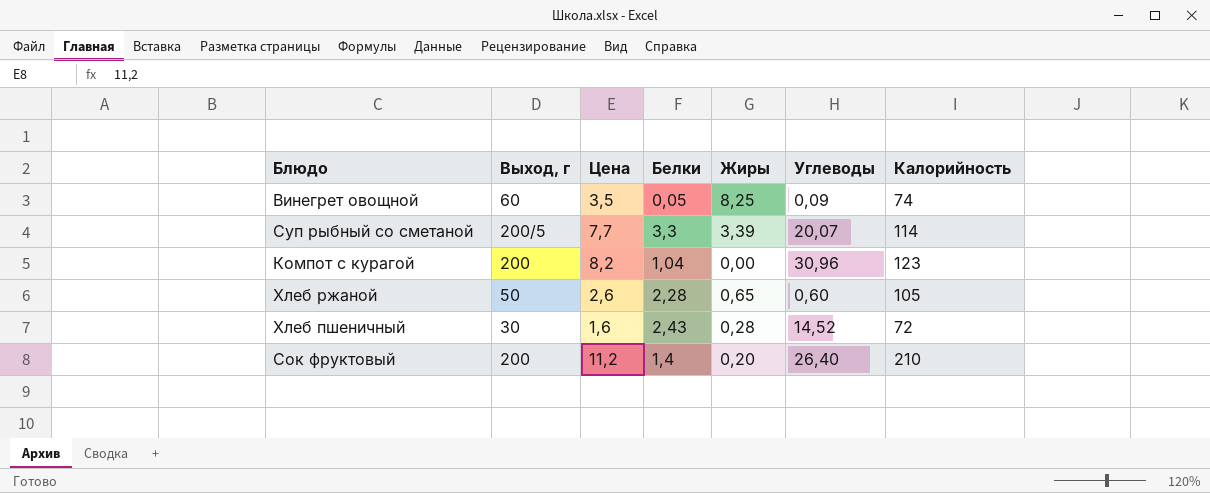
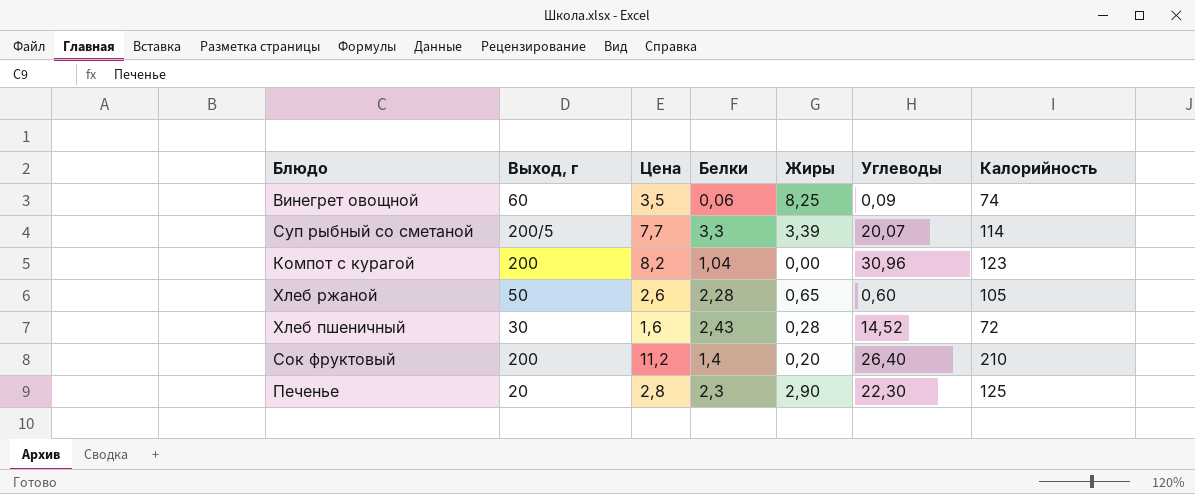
Винегрет овощной | Белки: 0,05 -> 0,06
row Печенье: none -> 20 | 2,8 | 2,3 | 2,90 | 22,30 | 125

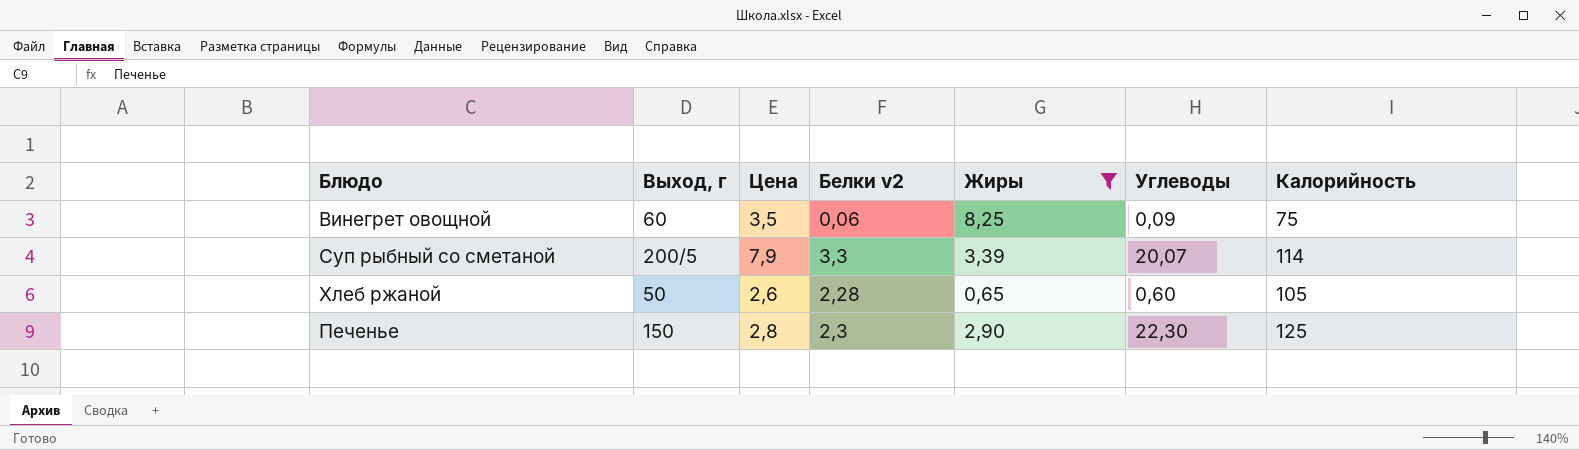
filter: none -> Жиры >= 0,65
column name: Белки -> Белки v2
Винегрет овощной | Калорийность: 74 -> 75
Суп рыбный со сметаной | Цена: 7,7 -> 7,9
Печенье | Выход, г: 20 -> 150

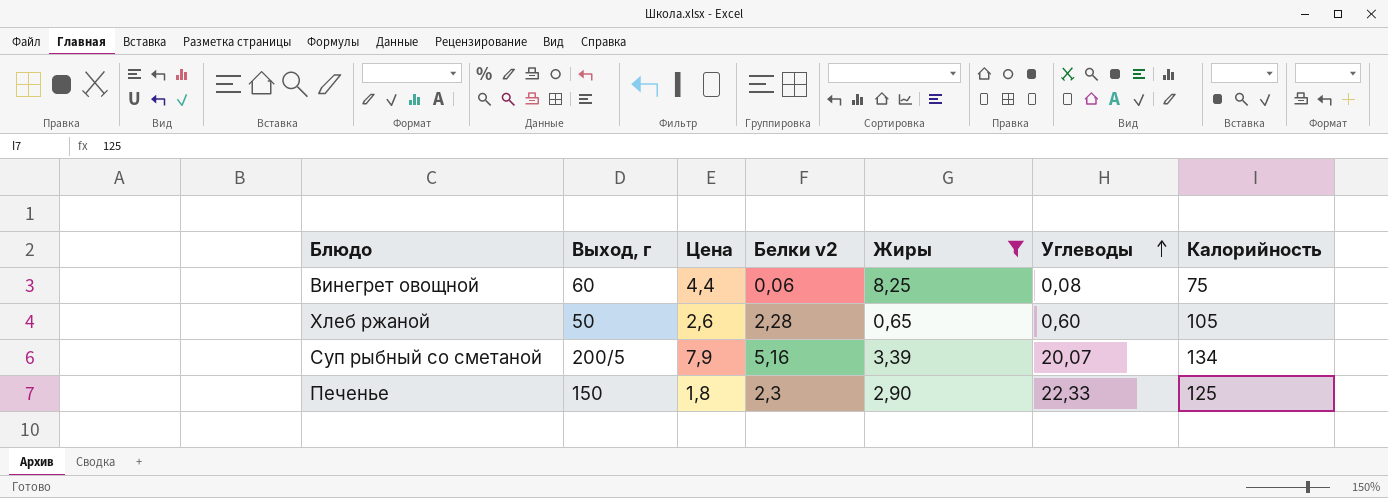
row order: none -> Углеводы ascending
Винегрет овощной | Цена: 3,5 -> 4,4
Винегрет овощной | Углеводы: 0,09 -> 0,08
Суп рыбный со сметаной | Белки v2: 3,3 -> 5,16
Суп рыбный со сметаной | Калорийность: 114 -> 134
Печенье | Цена: 2,8 -> 1,8
Печенье | Углеводы: 22,30 -> 22,33

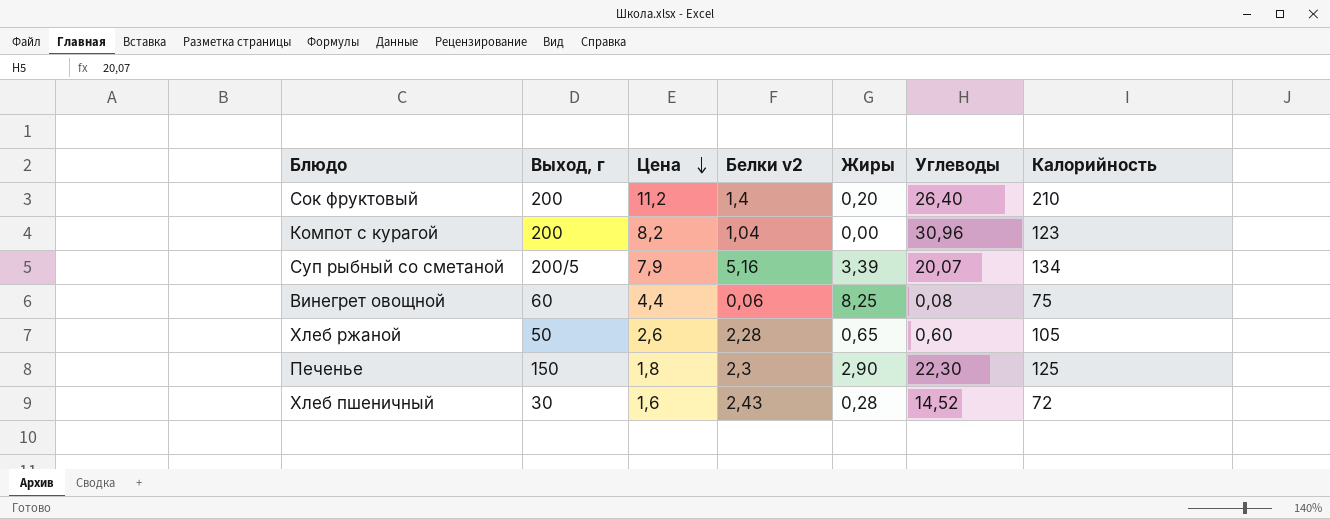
filter: Жиры >= 0,65 -> none
row order: Углеводы ascending -> Цена descending
Печенье | Углеводы: 22,33 -> 22,30

